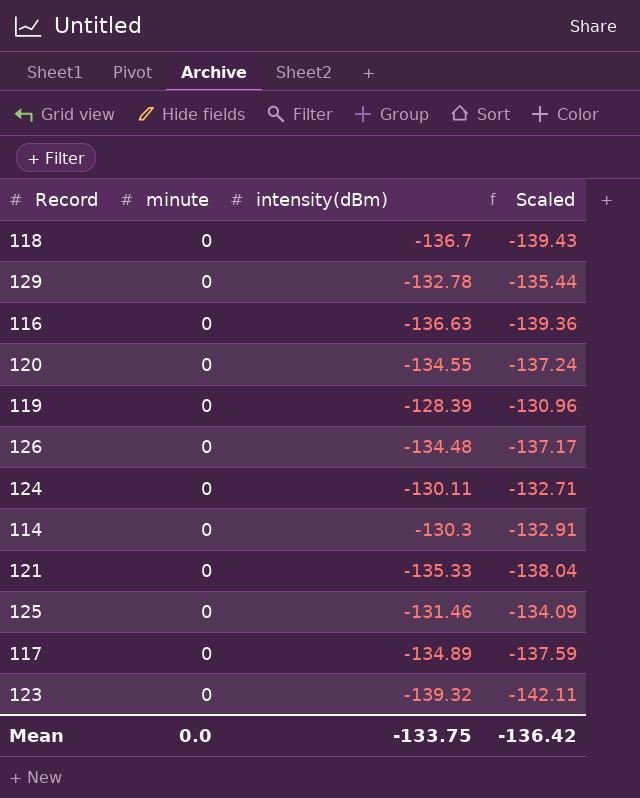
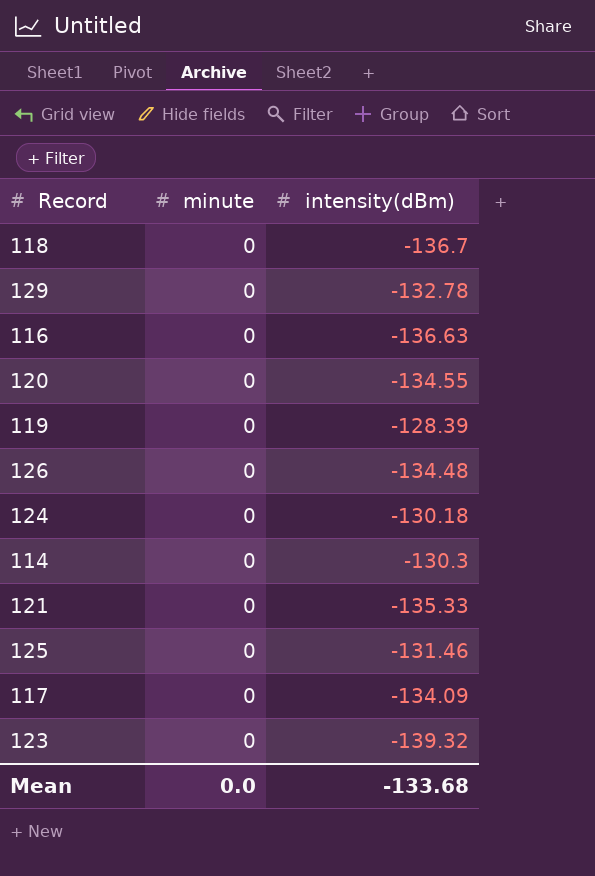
column Scaled | formula: [intensity(dBm)] * 1.02 -> none
124 | intensity(dBm): -130.11 -> -130.18
117 | intensity(dBm): -134.89 -> -134.09
Mean | intensity(dBm): -133.75 -> -133.68

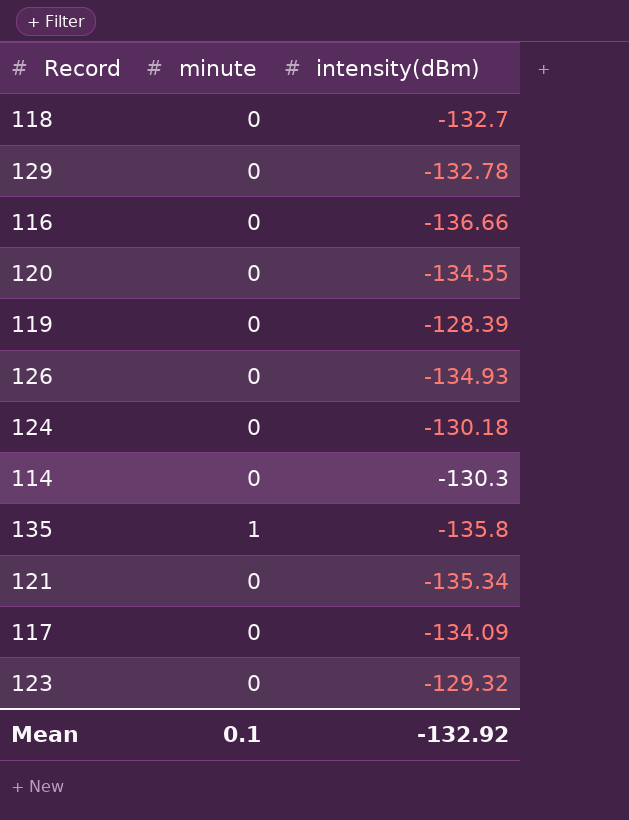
row 125: 0 | -131.46 -> none
118 | intensity(dBm): -136.7 -> -132.7
116 | intensity(dBm): -136.63 -> -136.66
126 | intensity(dBm): -134.48 -> -134.93
row 135: none -> 1 | -135.8
121 | intensity(dBm): -135.33 -> -135.34
123 | intensity(dBm): -139.32 -> -129.32
Mean | minute: 0.0 -> 0.1
Mean | intensity(dBm): -133.68 -> -132.92

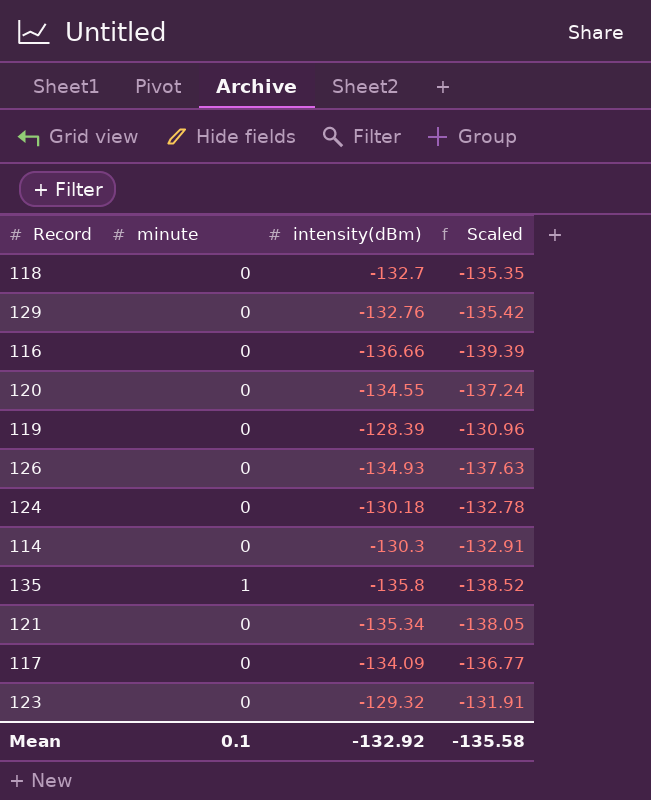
column Scaled | formula: none -> [intensity(dBm)] * 1.02
129 | intensity(dBm): -132.78 -> -132.76

